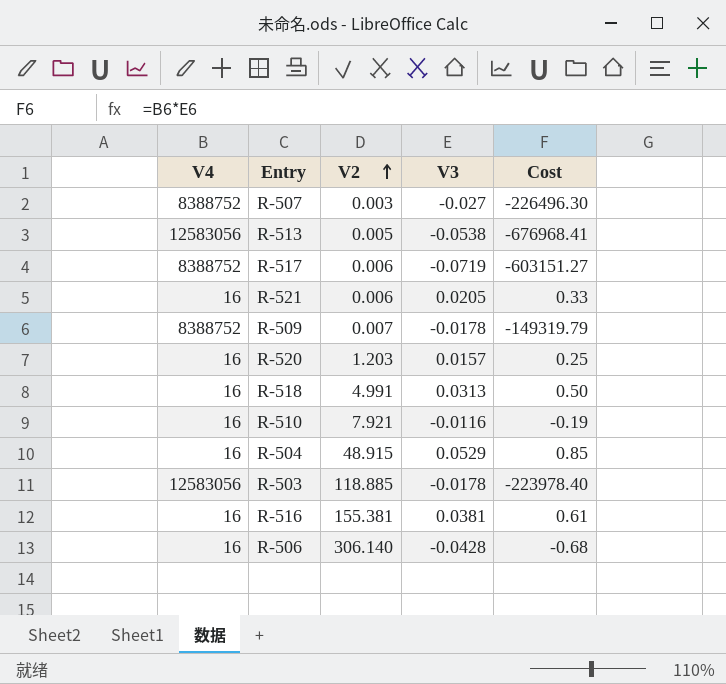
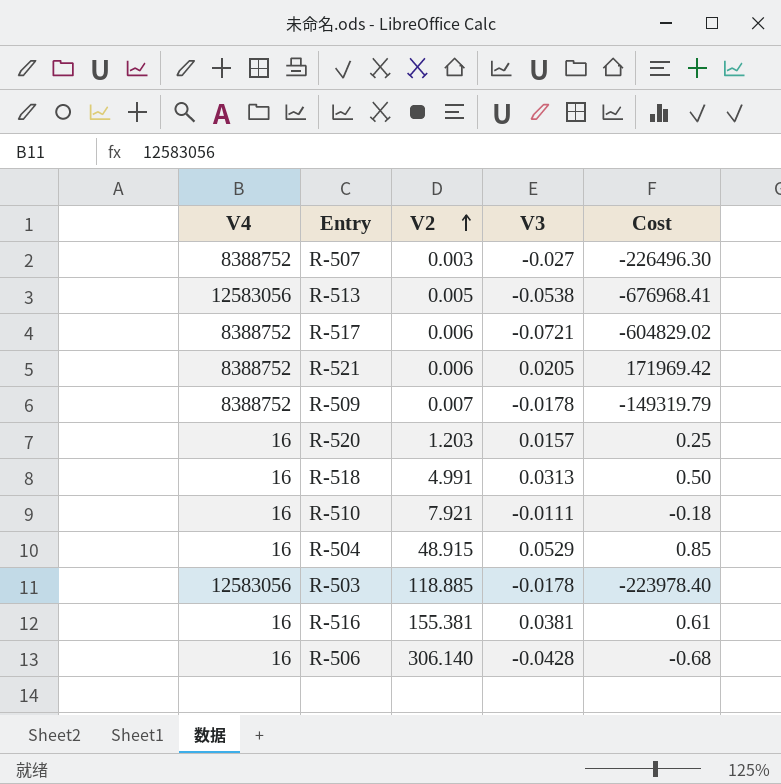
R-517 | V3: -0.0719 -> -0.0721
R-517 | Cost: -603151.27 -> -604829.02
R-521 | V4: 16 -> 8388752
R-521 | Cost: 0.33 -> 171969.42
R-510 | V3: -0.0116 -> -0.0111
R-510 | Cost: -0.19 -> -0.18

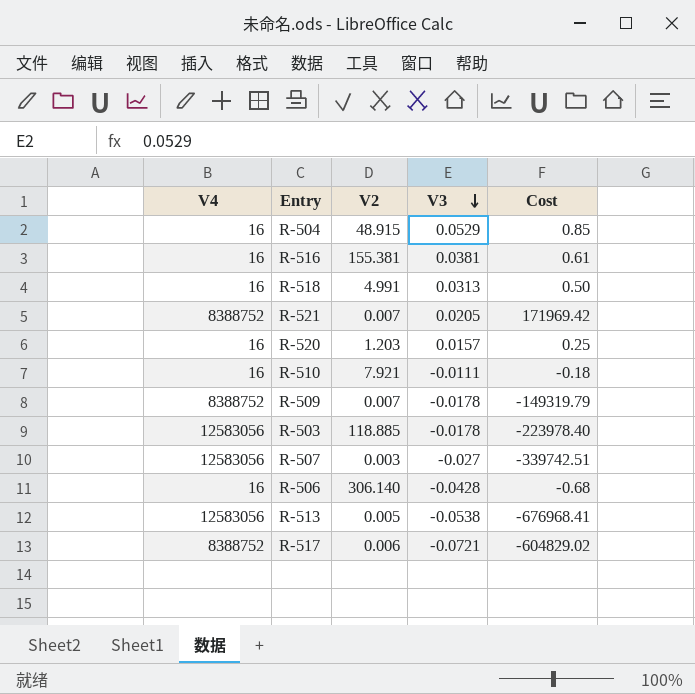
row order: V2 ascending -> V3 descending
R-521 | V2: 0.006 -> 0.007
R-507 | V4: 8388752 -> 12583056
R-507 | Cost: -226496.30 -> -339742.51

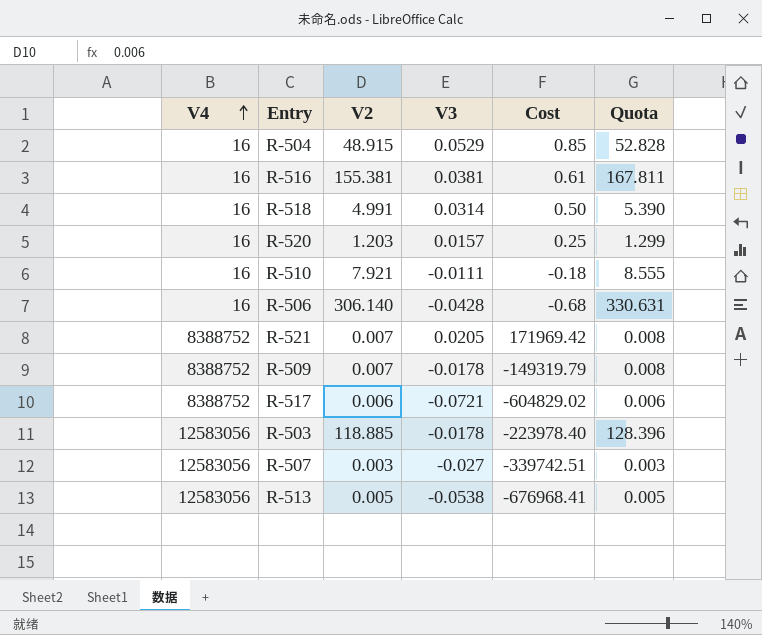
row order: V3 descending -> V4 ascending
column Quota | formula: none -> [V2] * 1.08
R-518 | V3: 0.0313 -> 0.0314

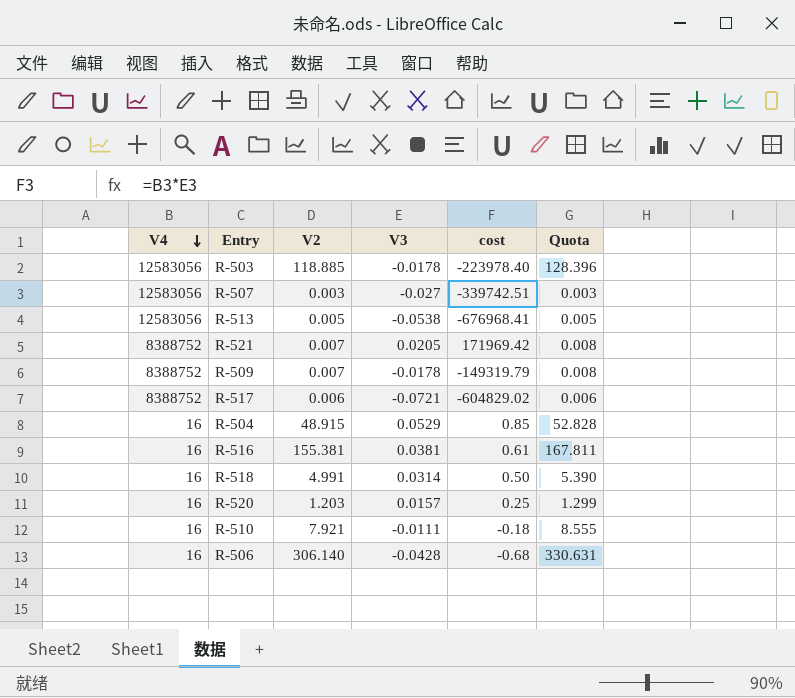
row order: V4 ascending -> V4 descending
column name: Cost -> cost

